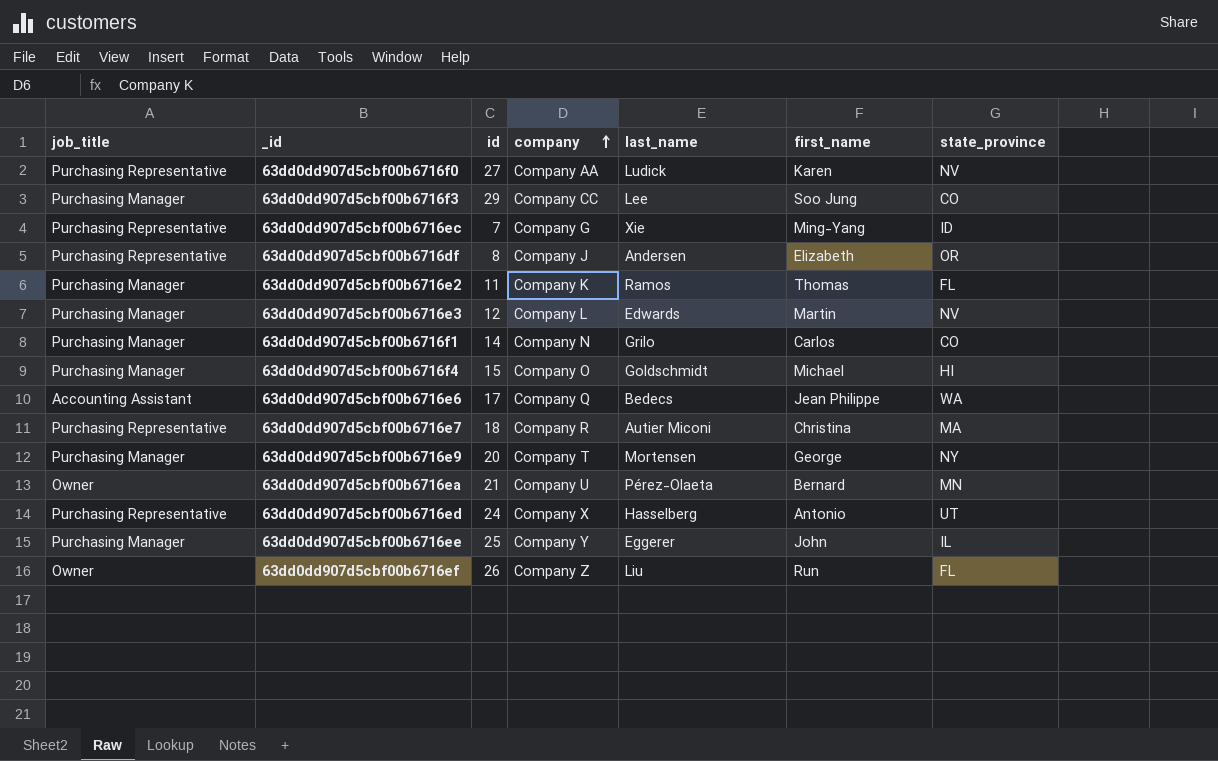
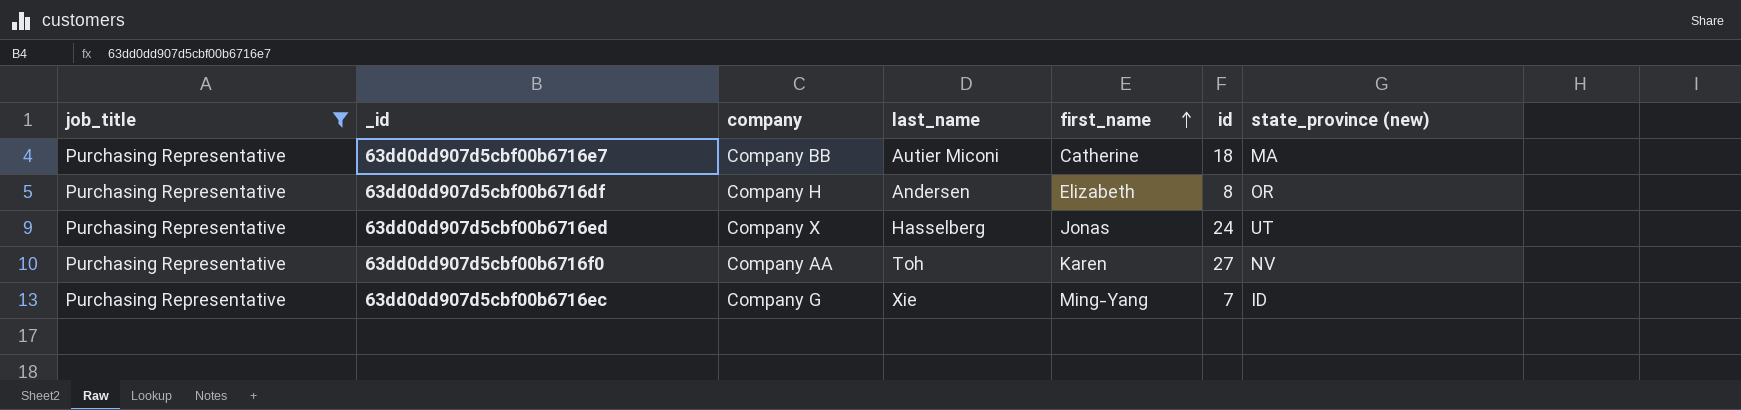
filter: none -> job_title = Purchasing Representative
row order: company ascending -> first_name ascending
column id | position: 3 -> 6
column name: state_province -> state_province (new)
63dd0dd907d5cbf00b6716e7 | company: Company R -> Company BB
63dd0dd907d5cbf00b6716e7 | first_name: Christina -> Catherine
63dd0dd907d5cbf00b6716df | company: Company J -> Company H
63dd0dd907d5cbf00b6716ed | first_name: Antonio -> Jonas
63dd0dd907d5cbf00b6716f0 | last_name: Ludick -> Toh

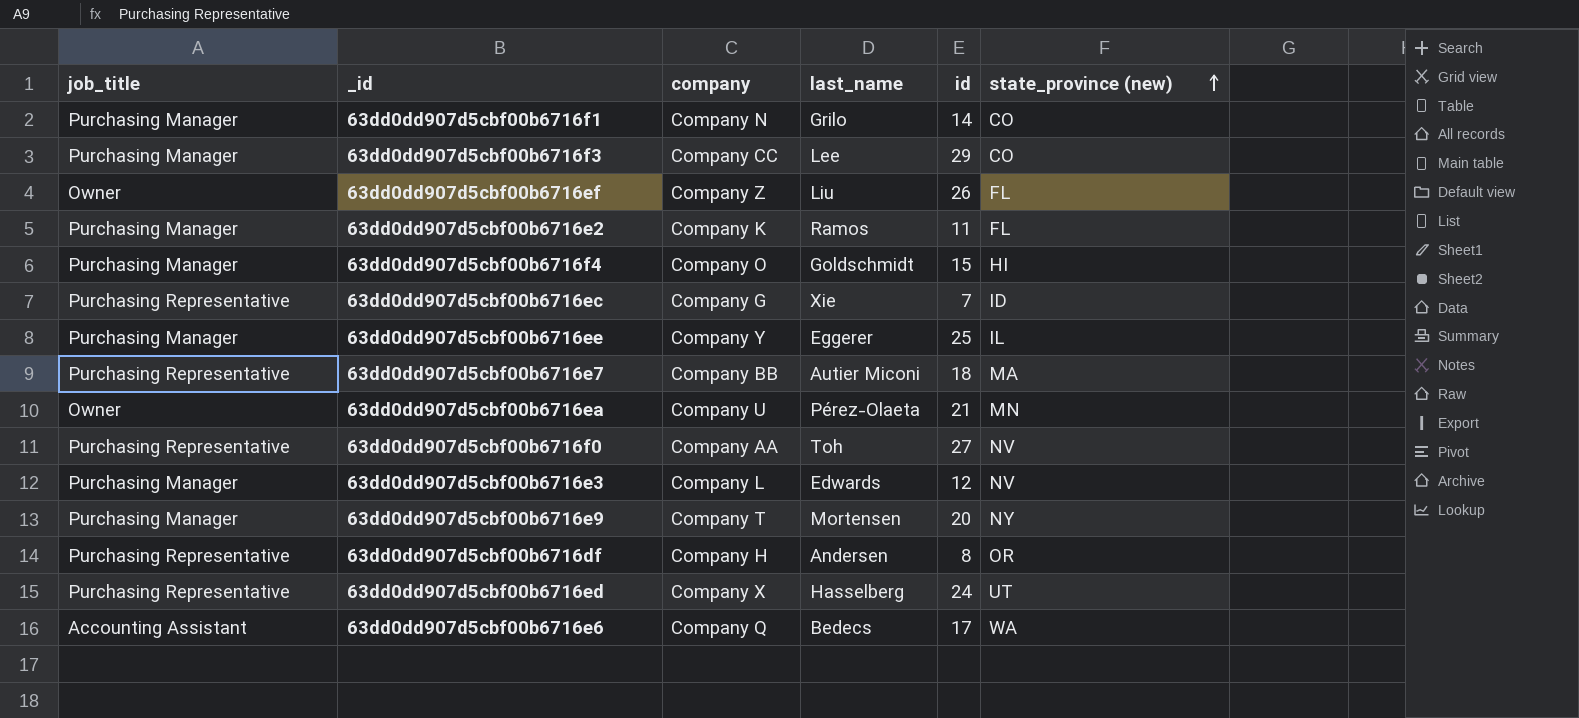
filter: job_title = Purchasing Representative -> none
row order: first_name ascending -> state_province (new) ascending
column first_name | position: 5 -> none

